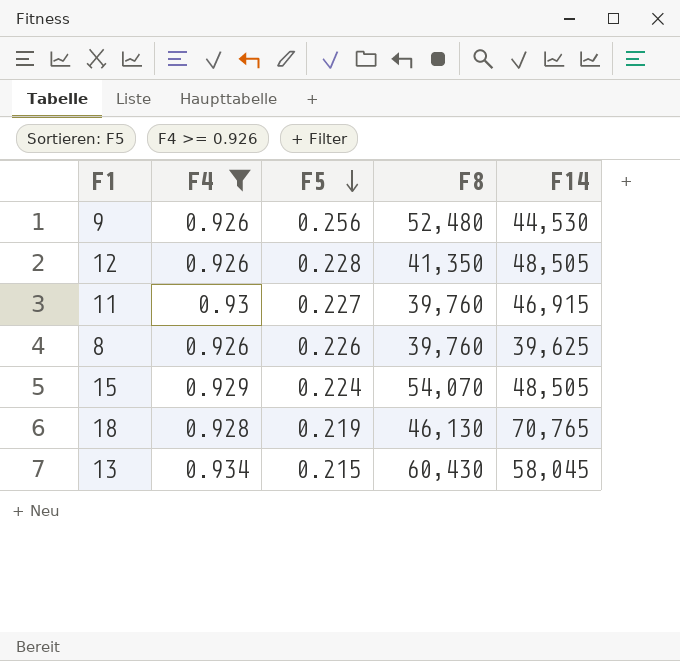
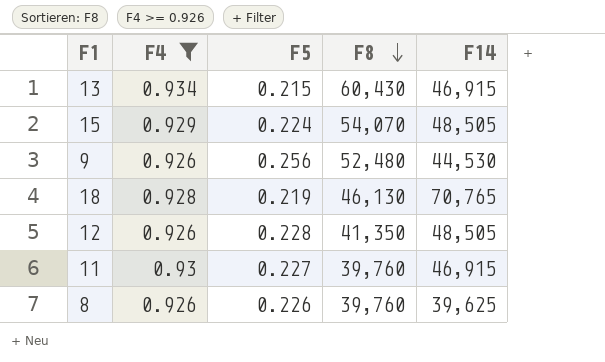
row order: F5 descending -> F8 descending
13 | F14: 58,045 -> 46,915

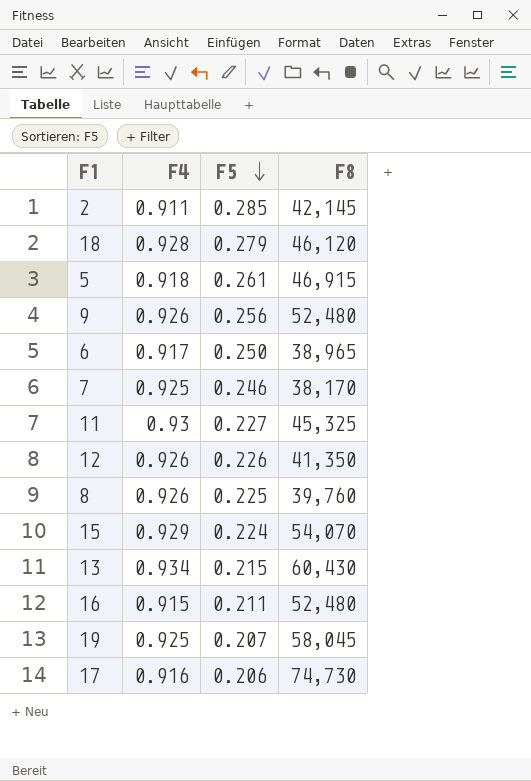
filter: F4 >= 0.926 -> none
row order: F8 descending -> F5 descending
column F14 | position: 5 -> none
18 | F5: 0.219 -> 0.279
18 | F8: 46,130 -> 46,120
11 | F8: 39,760 -> 45,325
12 | F5: 0.228 -> 0.226
8 | F5: 0.226 -> 0.225

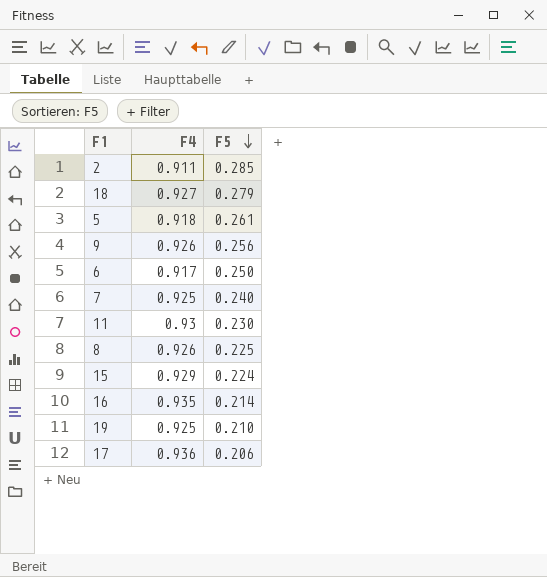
column F8 | position: 4 -> none
row 12: 0.926 | 0.226 | 41,350 -> none
row 13: 0.934 | 0.215 | 60,430 -> none
18 | F4: 0.928 -> 0.927
7 | F5: 0.246 -> 0.240
11 | F5: 0.227 -> 0.230
16 | F4: 0.915 -> 0.935
16 | F5: 0.211 -> 0.214
19 | F5: 0.207 -> 0.210
17 | F4: 0.916 -> 0.936

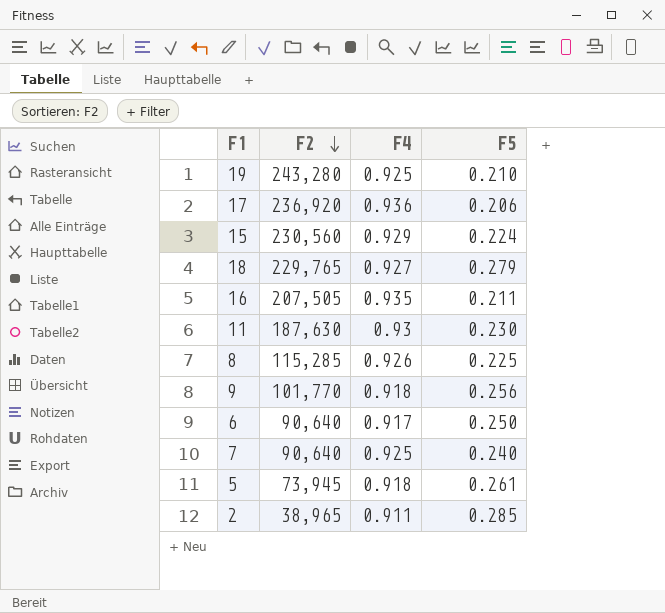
row order: F5 descending -> F2 descending
column F2 | position: none -> 2
16 | F5: 0.214 -> 0.211
9 | F4: 0.926 -> 0.918

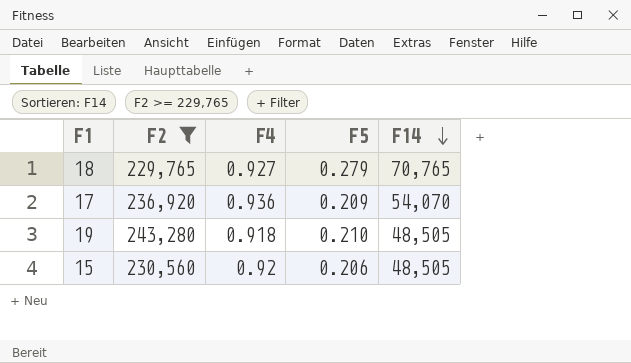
filter: none -> F2 >= 229,765
row order: F2 descending -> F14 descending
column F14 | position: none -> 5
17 | F5: 0.206 -> 0.209
19 | F4: 0.925 -> 0.918
15 | F4: 0.929 -> 0.92
15 | F5: 0.224 -> 0.206

